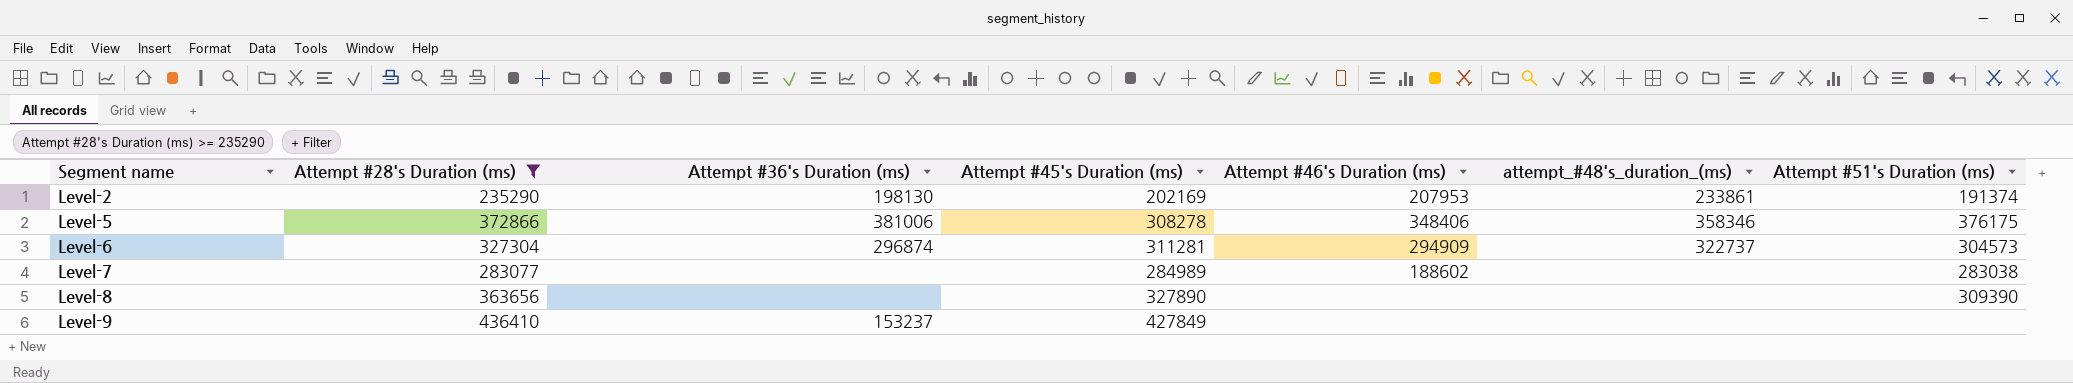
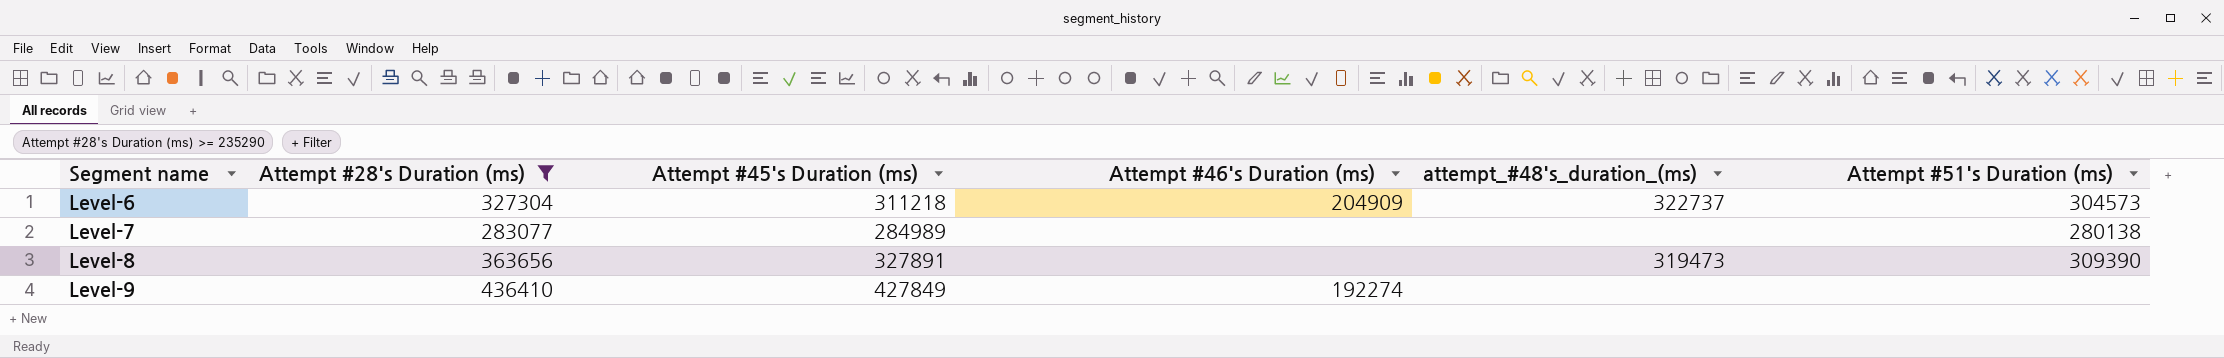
column Attempt #36's Duration (ms) | position: 3 -> none
row Level-2: 235290 | 198130 | 202169 | 207953 | 233861 | 191374 -> none
row Level-5: 372866 | 381006 | 308278 | 348406 | 358346 | 376175 -> none
Level-6 | Attempt #45's Duration (ms): 311281 -> 311218
Level-6 | Attempt #46's Duration (ms): 294909 -> 204909
Level-7 | Attempt #46's Duration (ms): 188602 -> none
Level-7 | Attempt #51's Duration (ms): 283038 -> 280138
Level-8 | Attempt #45's Duration (ms): 327890 -> 327891
Level-8 | attempt_#48's_duration_(ms): none -> 319473
Level-9 | Attempt #46's Duration (ms): none -> 192274

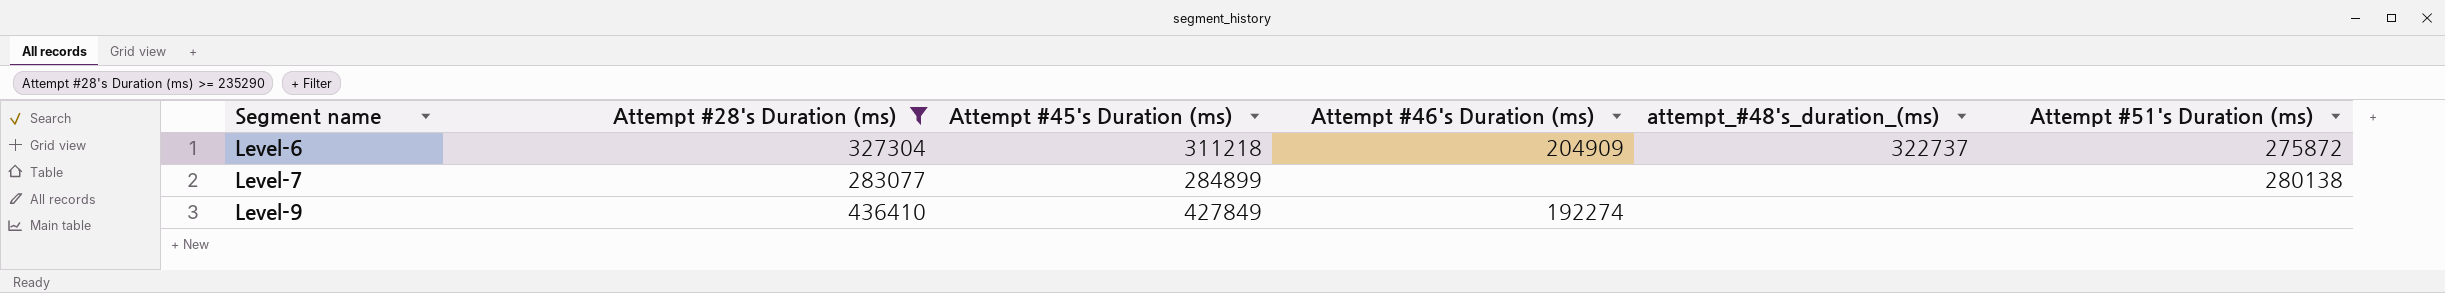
row Level-8: 363656 | 327891 | none | 319473 | 309390 -> none
Level-6 | Attempt #51's Duration (ms): 304573 -> 275872
Level-7 | Attempt #45's Duration (ms): 284989 -> 284899

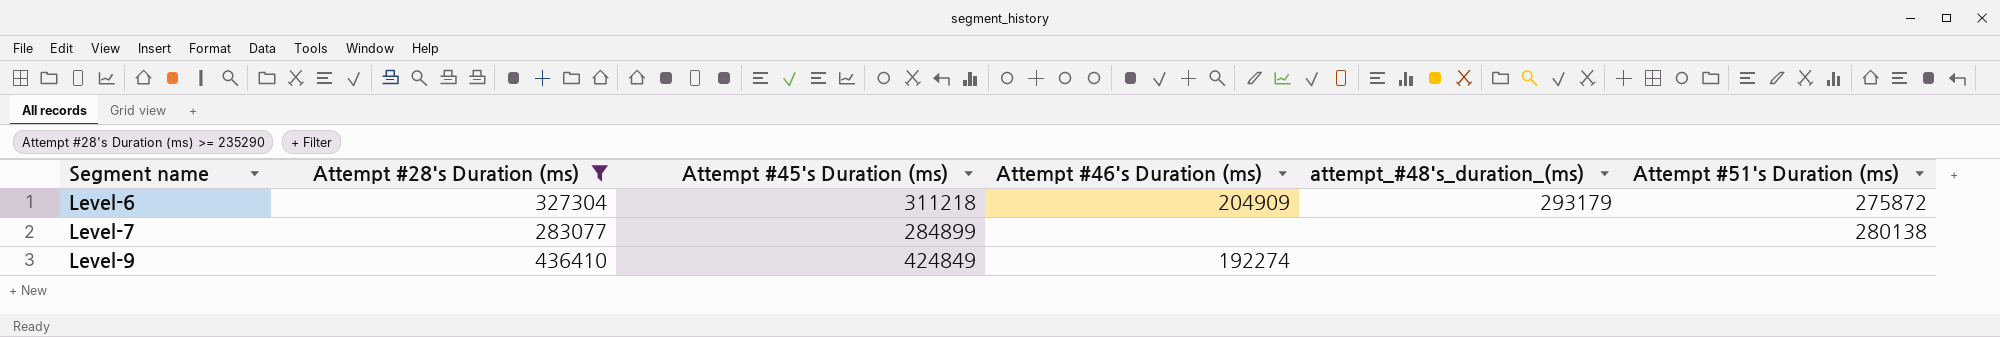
Level-6 | attempt_#48's_duration_(ms): 322737 -> 293179
Level-9 | Attempt #45's Duration (ms): 427849 -> 424849

